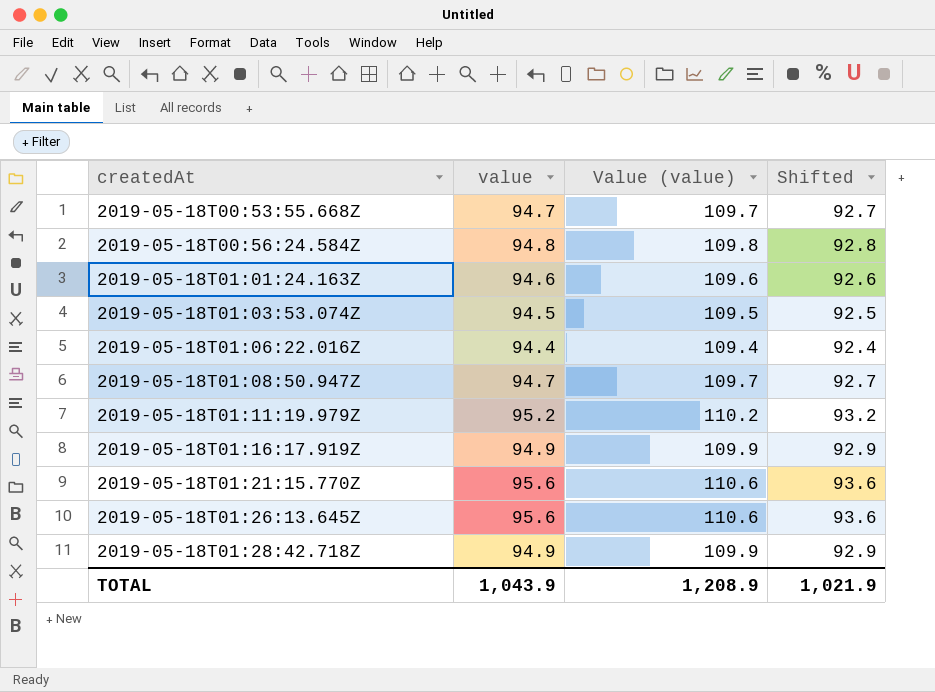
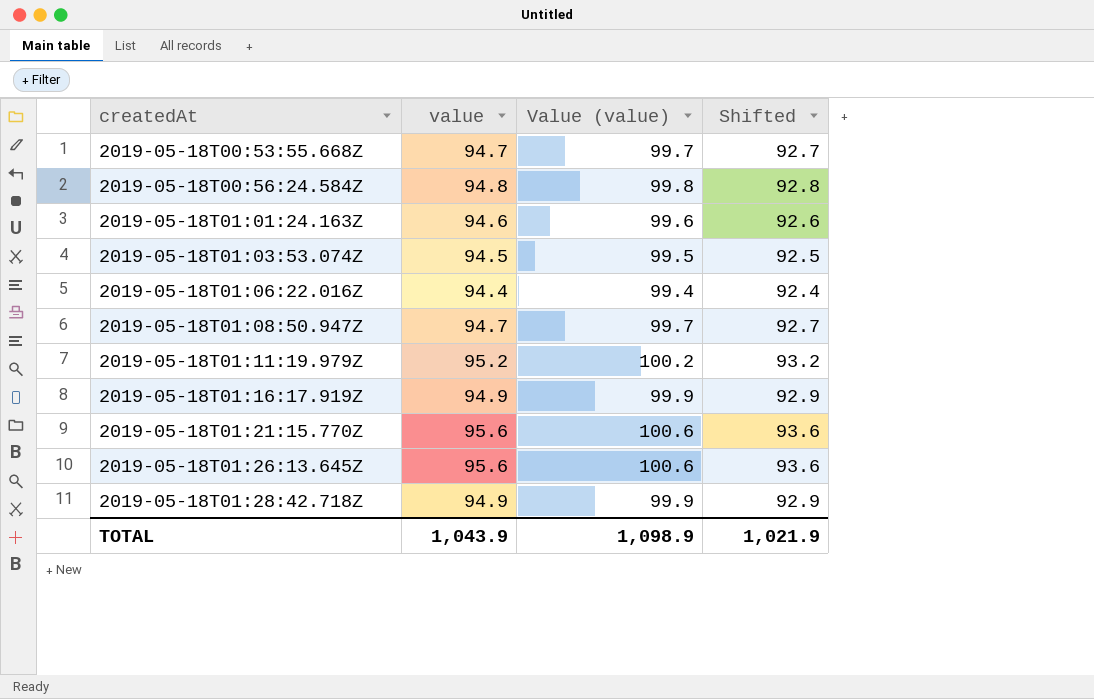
column Value (value) | formula: [value] + 15 -> [value] + 5
TOTAL | Value (value): 1,208.9 -> 1,098.9

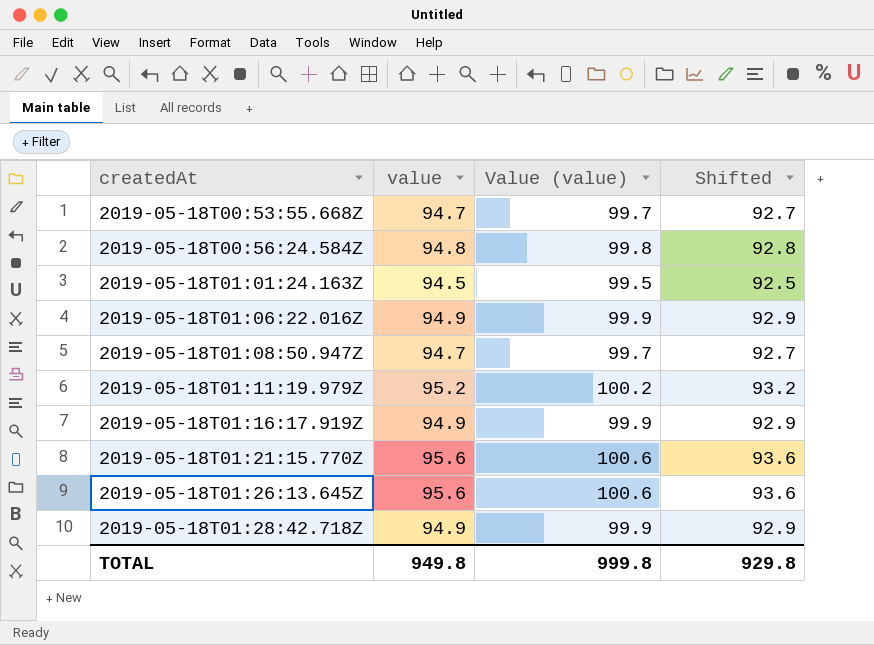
row 2019-05-18T01:03:53.074Z: 94.5 | 99.5 | 92.5 -> none
2019-05-18T01:01:24.163Z | value: 94.6 -> 94.5
2019-05-18T01:01:24.163Z | Value (value): 99.6 -> 99.5
2019-05-18T01:01:24.163Z | Shifted: 92.6 -> 92.5
2019-05-18T01:06:22.016Z | value: 94.4 -> 94.9
2019-05-18T01:06:22.016Z | Value (value): 99.4 -> 99.9
2019-05-18T01:06:22.016Z | Shifted: 92.4 -> 92.9
TOTAL | value: 1,043.9 -> 949.8
TOTAL | Value (value): 1,098.9 -> 999.8
TOTAL | Shifted: 1,021.9 -> 929.8

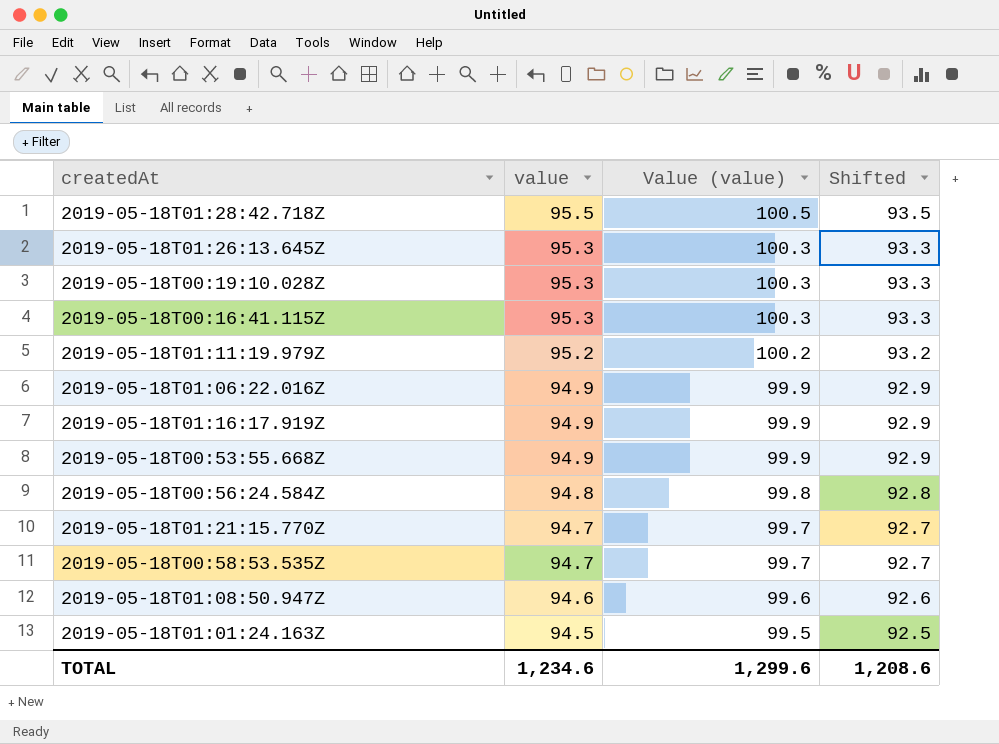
row order: createdAt ascending -> value descending
2019-05-18T01:28:42.718Z | value: 94.9 -> 95.5
2019-05-18T01:28:42.718Z | Value (value): 99.9 -> 100.5
2019-05-18T01:28:42.718Z | Shifted: 92.9 -> 93.5
2019-05-18T01:26:13.645Z | value: 95.6 -> 95.3
2019-05-18T01:26:13.645Z | Value (value): 100.6 -> 100.3
2019-05-18T01:26:13.645Z | Shifted: 93.6 -> 93.3
row 2019-05-18T00:19:10.028Z: none -> 95.3 | 100.3 | 93.3
row 2019-05-18T00:16:41.115Z: none -> 95.3 | 100.3 | 93.3
2019-05-18T00:53:55.668Z | value: 94.7 -> 94.9
2019-05-18T00:53:55.668Z | Value (value): 99.7 -> 99.9
2019-05-18T00:53:55.668Z | Shifted: 92.7 -> 92.9
2019-05-18T01:21:15.770Z | value: 95.6 -> 94.7
2019-05-18T01:21:15.770Z | Value (value): 100.6 -> 99.7
2019-05-18T01:21:15.770Z | Shifted: 93.6 -> 92.7
row 2019-05-18T00:58:53.535Z: none -> 94.7 | 99.7 | 92.7
2019-05-18T01:08:50.947Z | value: 94.7 -> 94.6
2019-05-18T01:08:50.947Z | Value (value): 99.7 -> 99.6
2019-05-18T01:08:50.947Z | Shifted: 92.7 -> 92.6
TOTAL | value: 949.8 -> 1,234.6
TOTAL | Value (value): 999.8 -> 1,299.6
TOTAL | Shifted: 929.8 -> 1,208.6

